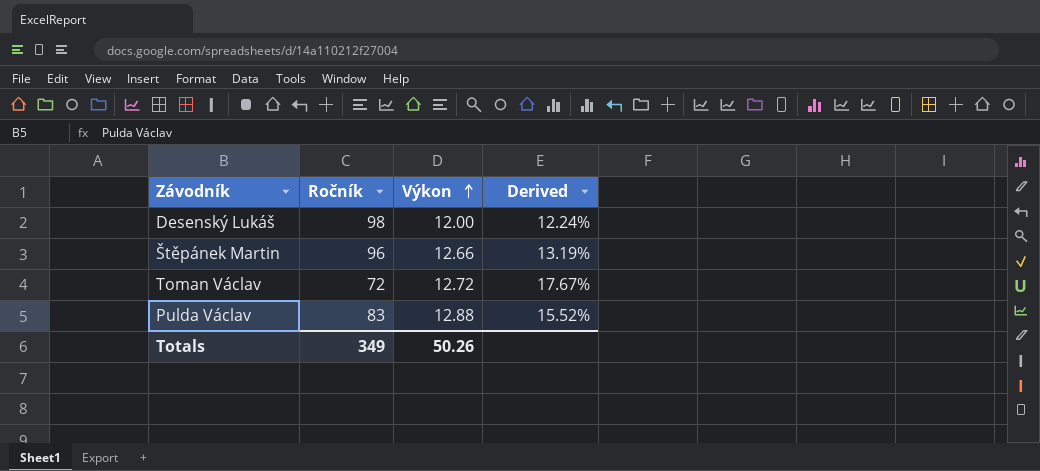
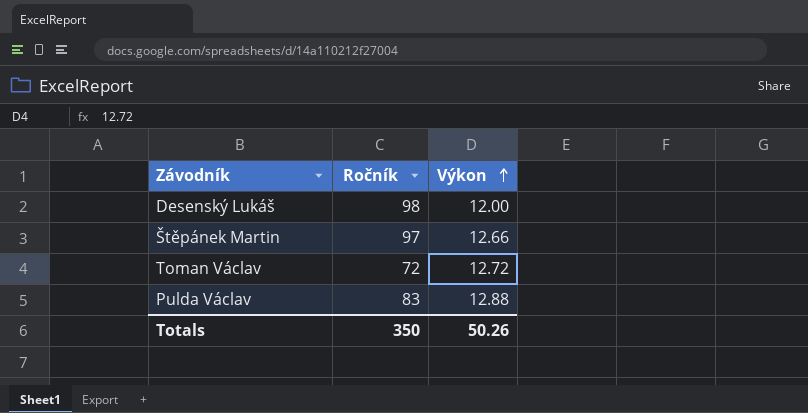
column Derived | formula: [Výkon] / [Ročník] -> none
Štěpánek Martin | Ročník: 96 -> 97
Totals | Ročník: 349 -> 350

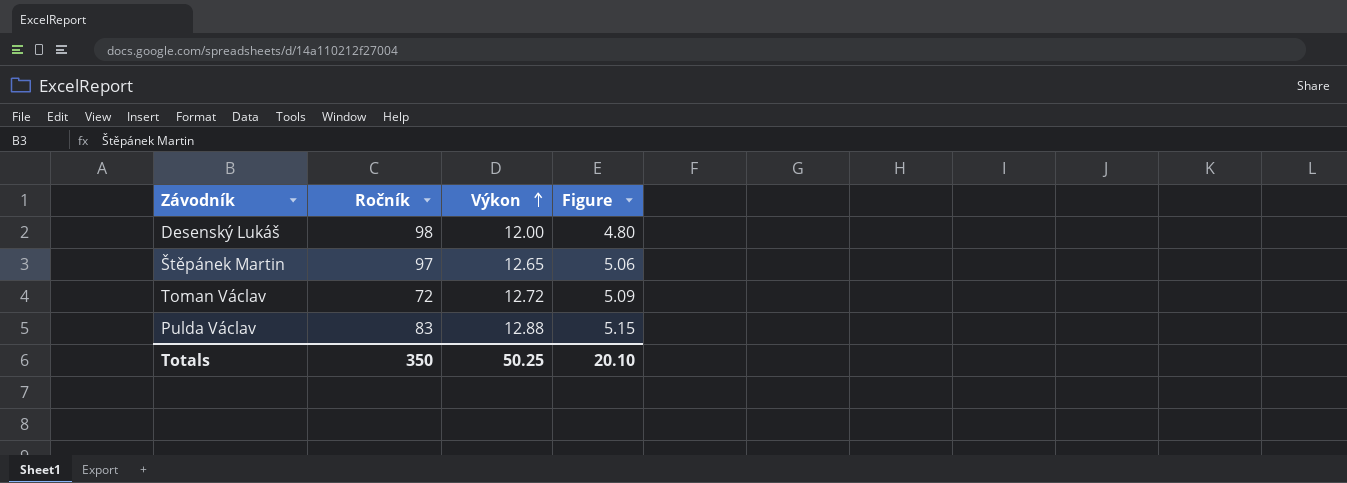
column Figure | formula: none -> [Výkon] * 0.4
Štěpánek Martin | Výkon: 12.66 -> 12.65
Totals | Výkon: 50.26 -> 50.25

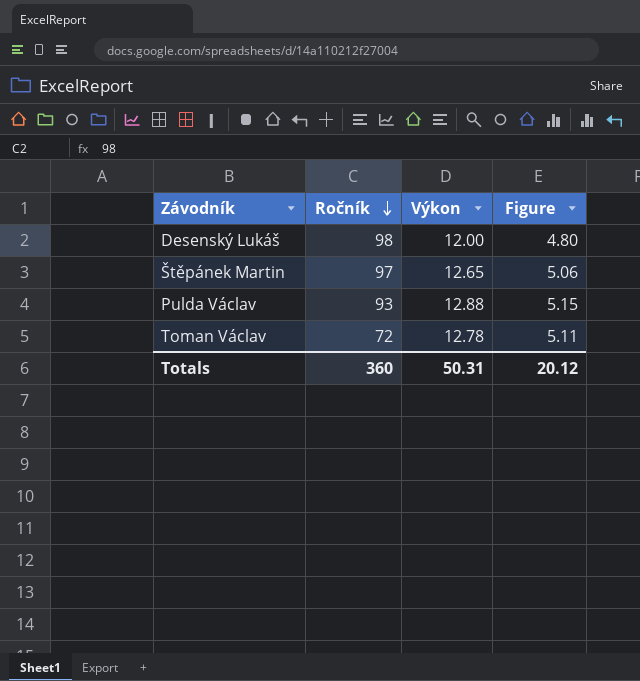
row order: Výkon ascending -> Ročník descending
Pulda Václav | Ročník: 83 -> 93
Toman Václav | Výkon: 12.72 -> 12.78
Toman Václav | Figure: 5.09 -> 5.11
Totals | Ročník: 350 -> 360
Totals | Výkon: 50.25 -> 50.31
Totals | Figure: 20.10 -> 20.12

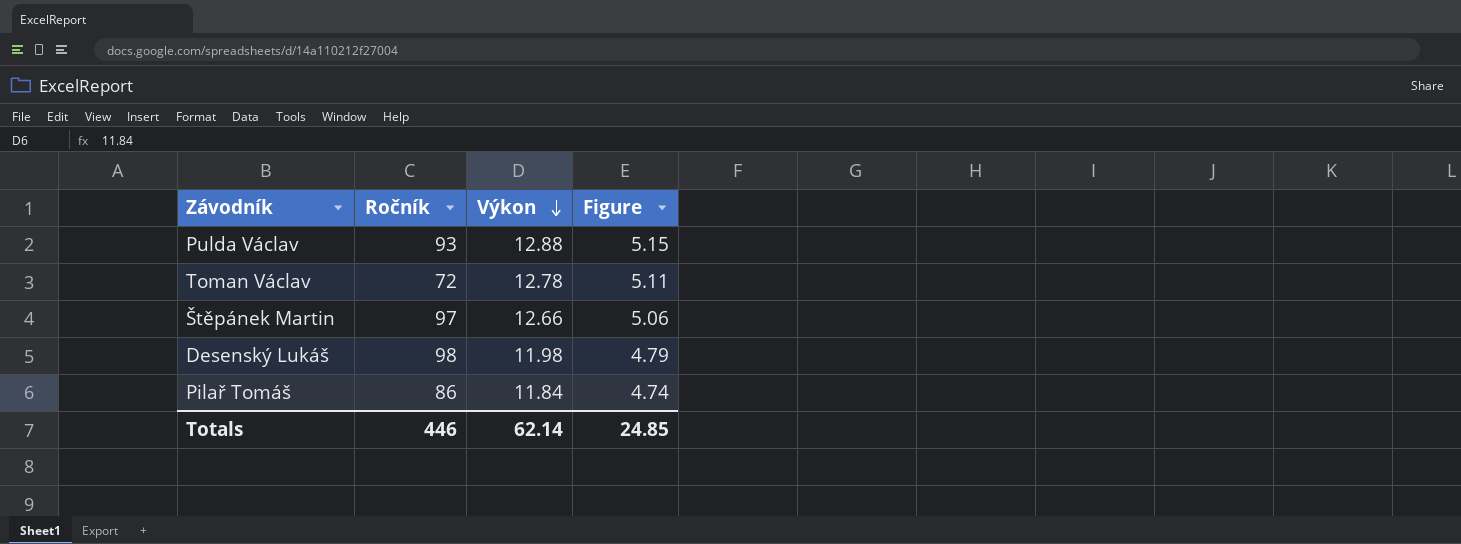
row order: Ročník descending -> Výkon descending
Štěpánek Martin | Výkon: 12.65 -> 12.66
Desenský Lukáš | Výkon: 12.00 -> 11.98
Desenský Lukáš | Figure: 4.80 -> 4.79
row Pilař Tomáš: none -> 86 | 11.84 | 4.74
Totals | Ročník: 360 -> 446
Totals | Výkon: 50.31 -> 62.14
Totals | Figure: 20.12 -> 24.85

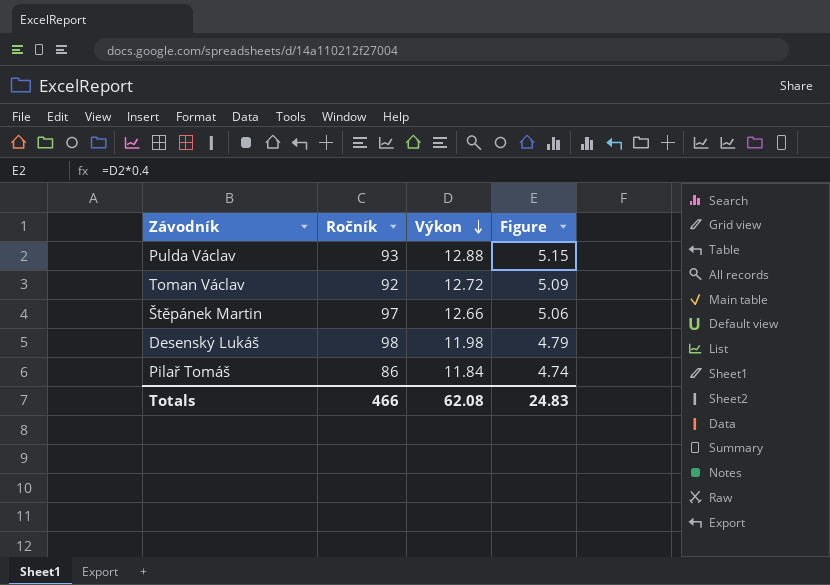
Toman Václav | Ročník: 72 -> 92
Toman Václav | Výkon: 12.78 -> 12.72
Toman Václav | Figure: 5.11 -> 5.09
Totals | Ročník: 446 -> 466
Totals | Výkon: 62.14 -> 62.08
Totals | Figure: 24.85 -> 24.83

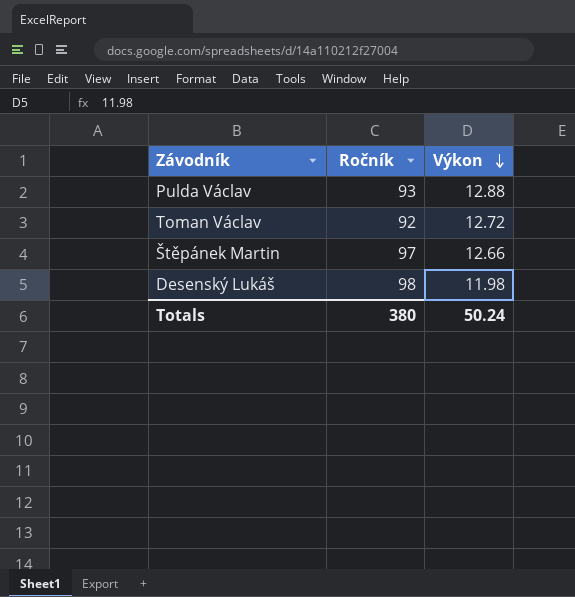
column Figure | formula: [Výkon] * 0.4 -> none
row Pilař Tomáš: 86 | 11.84 | 4.74 -> none
Totals | Ročník: 466 -> 380
Totals | Výkon: 62.08 -> 50.24

